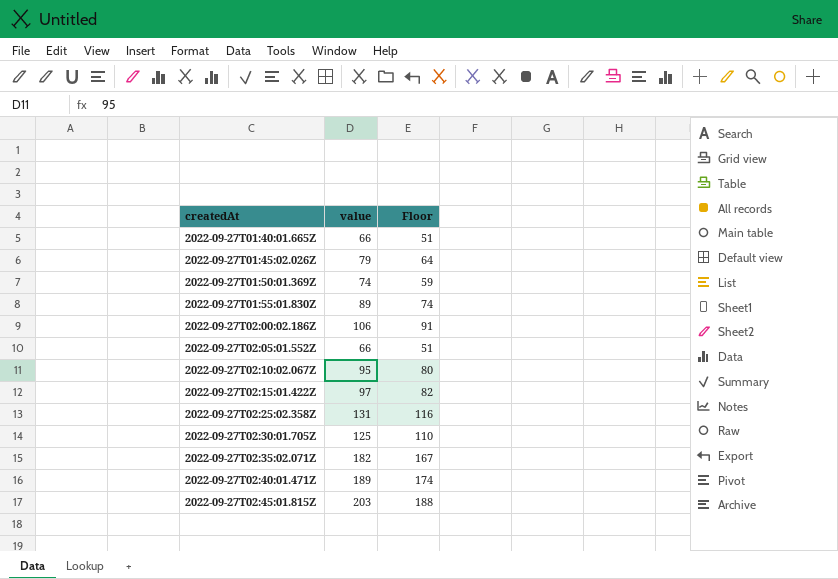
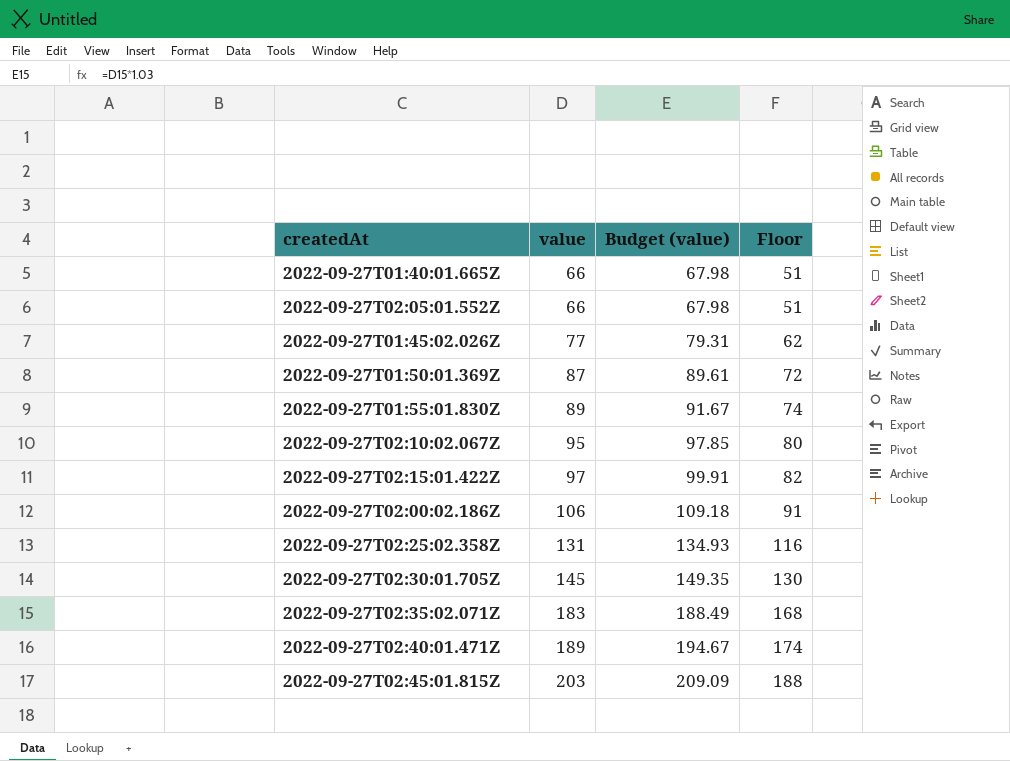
row order: createdAt ascending -> value ascending
column Budget (value) | formula: none -> [value] * 1.03
2022-09-27T01:45:02.026Z | value: 79 -> 77
2022-09-27T01:45:02.026Z | Floor: 64 -> 62
2022-09-27T01:50:01.369Z | value: 74 -> 87
2022-09-27T01:50:01.369Z | Floor: 59 -> 72
2022-09-27T02:30:01.705Z | value: 125 -> 145
2022-09-27T02:30:01.705Z | Floor: 110 -> 130
2022-09-27T02:35:02.071Z | value: 182 -> 183
2022-09-27T02:35:02.071Z | Floor: 167 -> 168

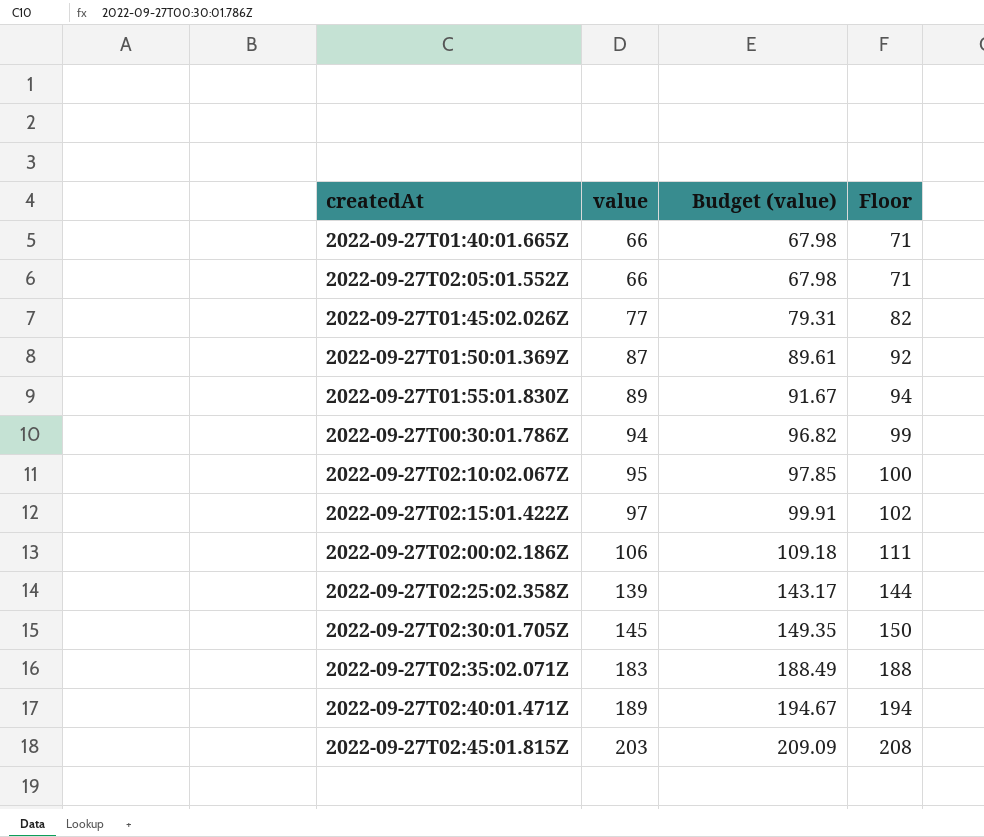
column Floor | formula: [value] - 15 -> [value] + 5
row 2022-09-27T00:30:01.786Z: none -> 94 | 96.82 | 99
2022-09-27T02:25:02.358Z | value: 131 -> 139
2022-09-27T02:25:02.358Z | Budget (value): 134.93 -> 143.17

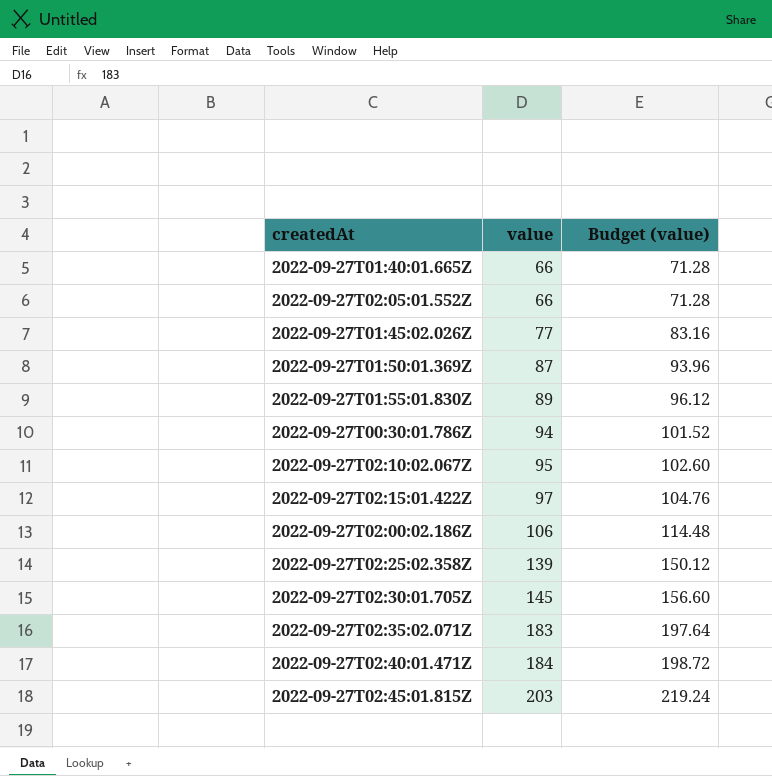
column Floor | formula: [value] + 5 -> none
column Budget (value) | formula: [value] * 1.03 -> [value] * 1.08
2022-09-27T02:40:01.471Z | value: 189 -> 184

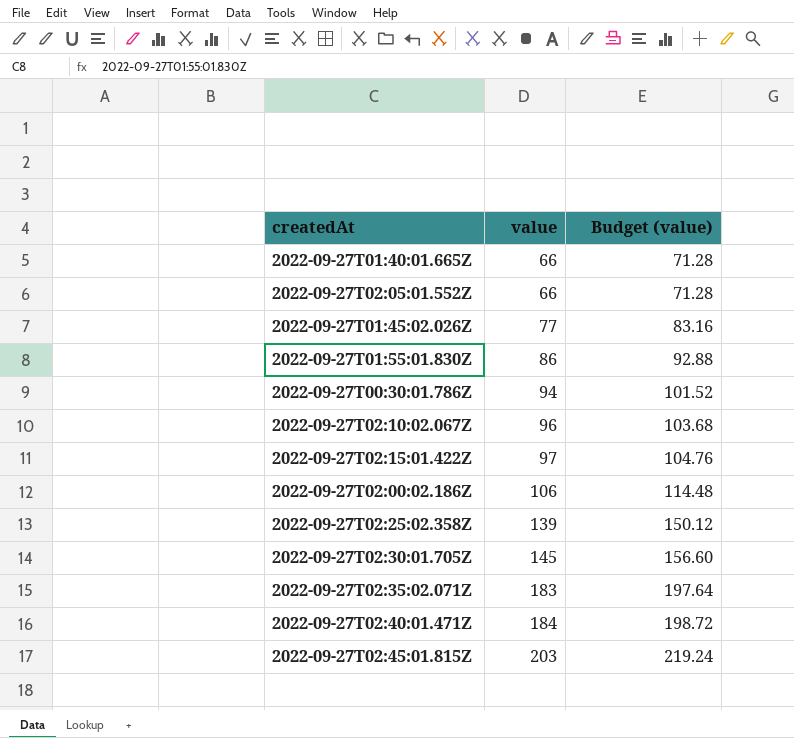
row 2022-09-27T01:50:01.369Z: 87 | 93.96 -> none
2022-09-27T01:55:01.830Z | value: 89 -> 86
2022-09-27T01:55:01.830Z | Budget (value): 96.12 -> 92.88
2022-09-27T02:10:02.067Z | value: 95 -> 96
2022-09-27T02:10:02.067Z | Budget (value): 102.60 -> 103.68

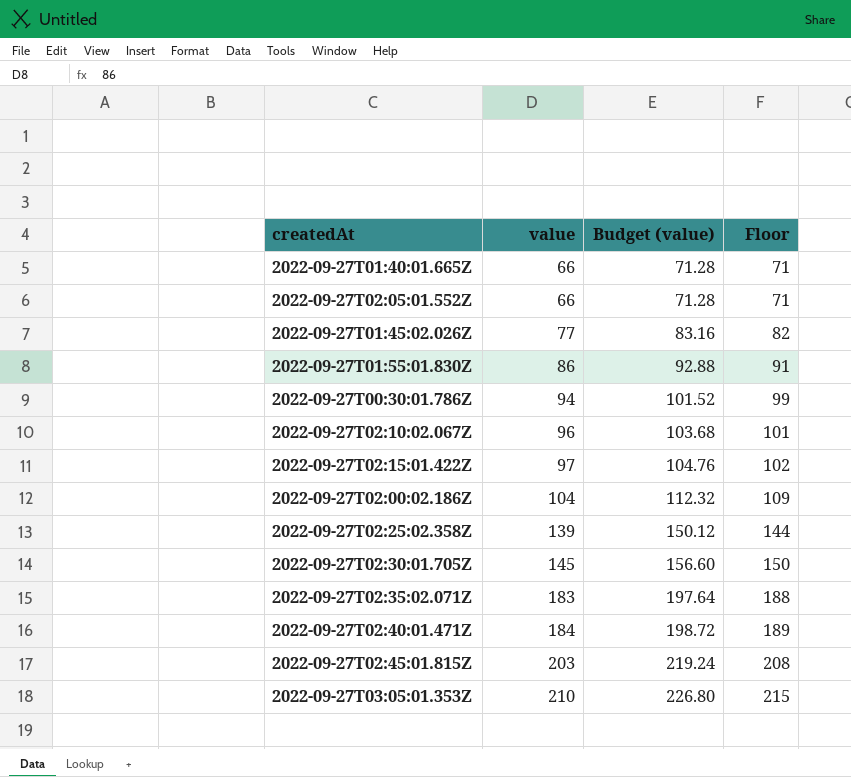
column Floor | formula: none -> [value] + 5
2022-09-27T02:00:02.186Z | value: 106 -> 104
2022-09-27T02:00:02.186Z | Budget (value): 114.48 -> 112.32
row 2022-09-27T03:05:01.353Z: none -> 210 | 226.80 | 215

